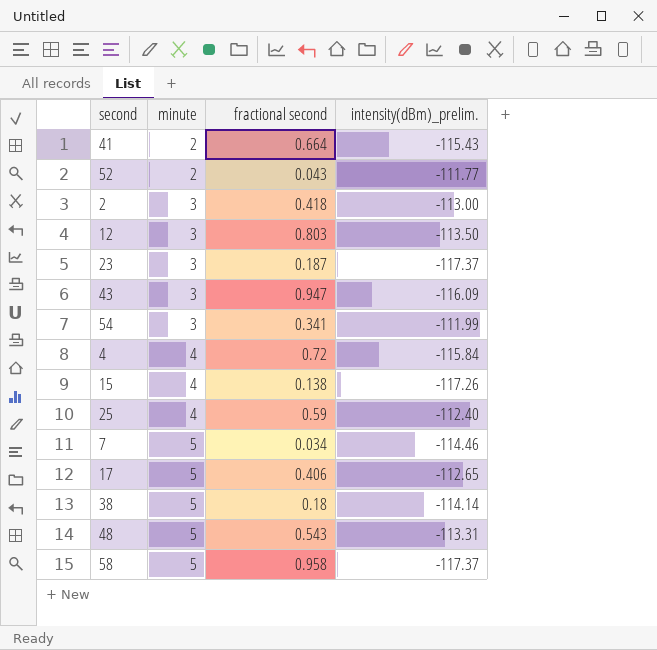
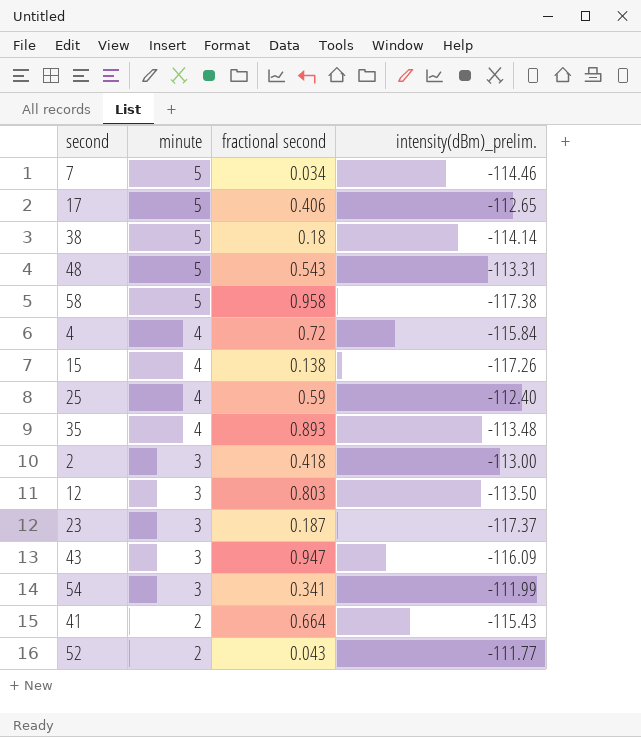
row order: minute ascending -> minute descending
58 | intensity(dBm)_prelim.: -117.37 -> -117.38
row 35: none -> 4 | 0.893 | -113.48

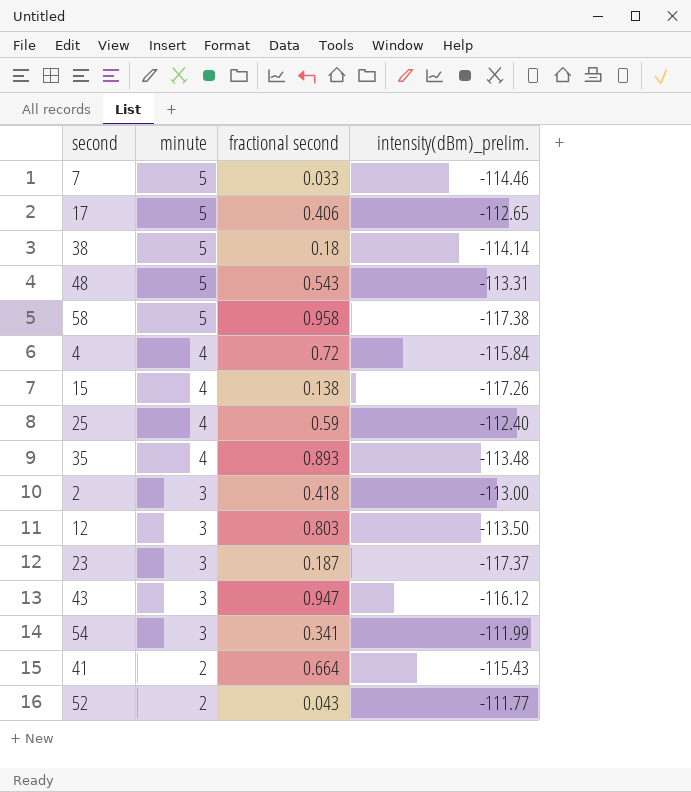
7 | fractional second: 0.034 -> 0.033
43 | intensity(dBm)_prelim.: -116.09 -> -116.12

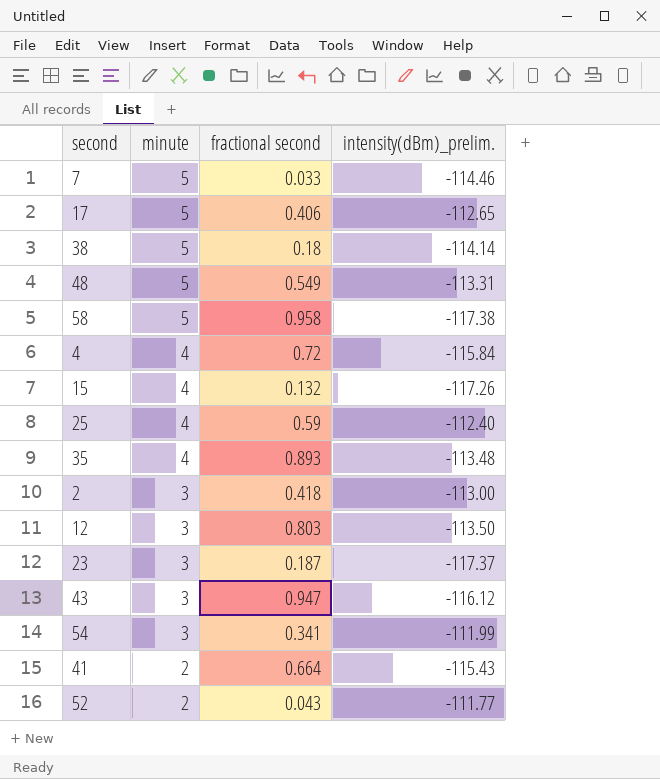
48 | fractional second: 0.543 -> 0.549
15 | fractional second: 0.138 -> 0.132

